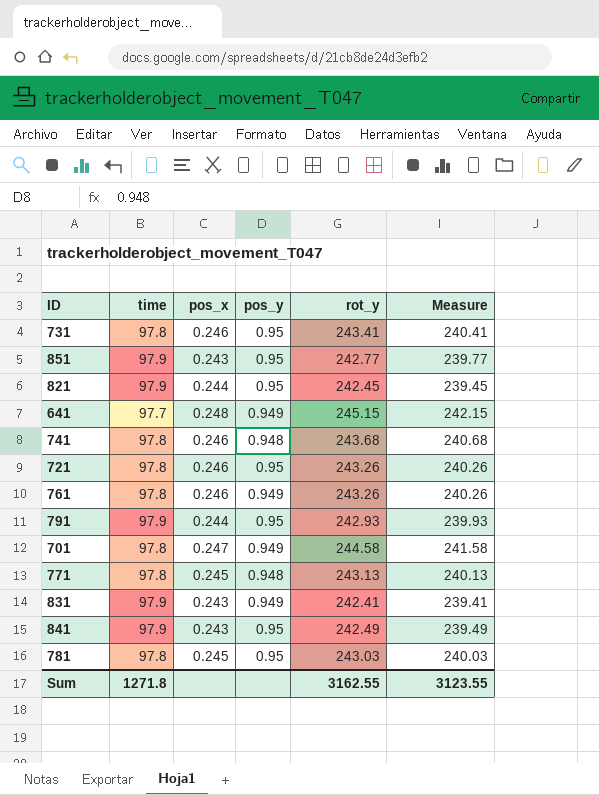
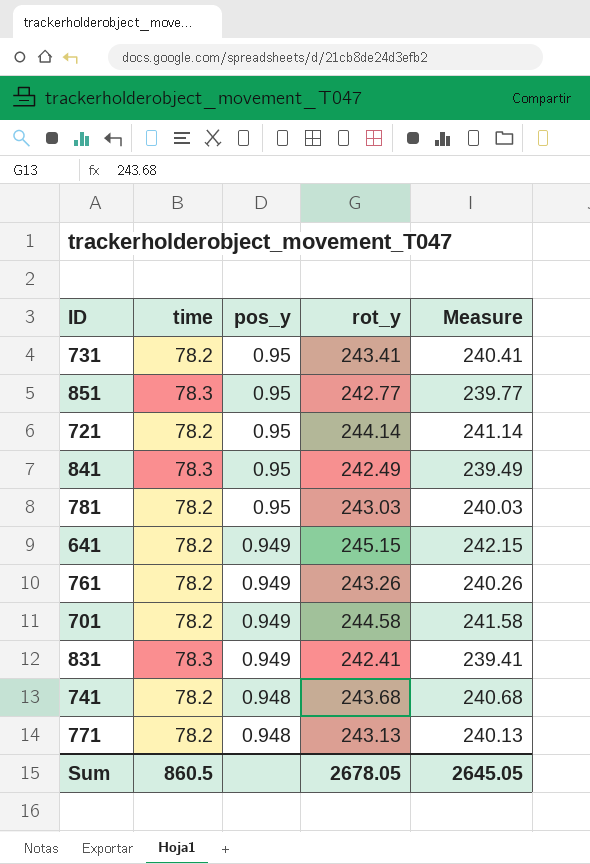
row order: none -> pos_y descending
column pos_x | position: 3 -> none
row 821: 97.9 | 0.244 | 0.95 | 242.45 | 239.45 -> none
row 791: 97.9 | 0.244 | 0.95 | 242.93 | 239.93 -> none
731 | time: 97.8 -> 78.2
851 | time: 97.9 -> 78.3
721 | time: 97.8 -> 78.2
721 | rot_y: 243.26 -> 244.14
721 | Measure: 240.26 -> 241.14
841 | time: 97.9 -> 78.3
781 | time: 97.8 -> 78.2
641 | time: 97.7 -> 78.2
761 | time: 97.8 -> 78.2
701 | time: 97.8 -> 78.2
831 | time: 97.9 -> 78.3
741 | time: 97.8 -> 78.2
771 | time: 97.8 -> 78.2
Sum | time: 1271.8 -> 860.5
Sum | rot_y: 3162.55 -> 2678.05
Sum | Measure: 3123.55 -> 2645.05

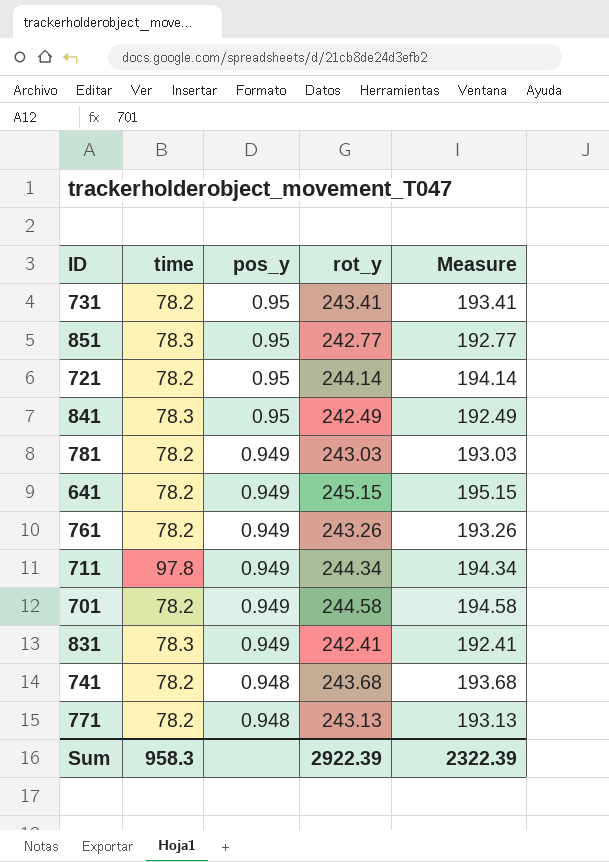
column Measure | formula: [rot_y] - 3 -> [rot_y] - 50
781 | pos_y: 0.95 -> 0.949
row 711: none -> 97.8 | 0.949 | 244.34 | 194.34
Sum | time: 860.5 -> 958.3
Sum | rot_y: 2678.05 -> 2922.39
Sum | Measure: 2645.05 -> 2322.39

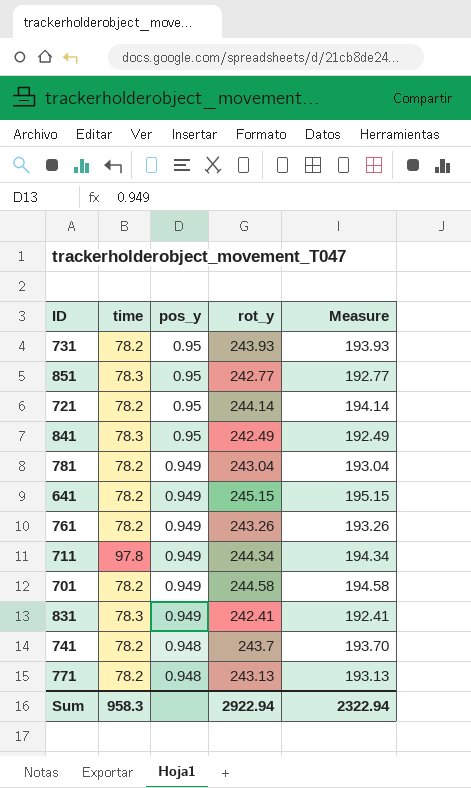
731 | rot_y: 243.41 -> 243.93
731 | Measure: 193.41 -> 193.93
781 | rot_y: 243.03 -> 243.04
781 | Measure: 193.03 -> 193.04
741 | rot_y: 243.68 -> 243.7
741 | Measure: 193.68 -> 193.70
Sum | rot_y: 2922.39 -> 2922.94
Sum | Measure: 2322.39 -> 2322.94

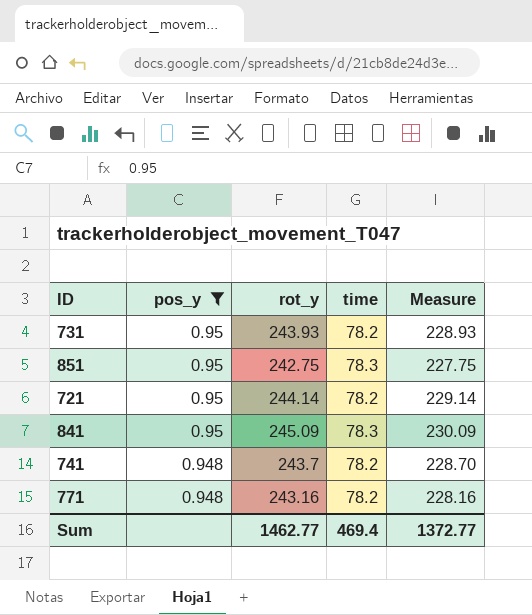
filter: none -> pos_y != 0.949
column time | position: 2 -> 4
column Measure | formula: [rot_y] - 50 -> [rot_y] - 15
851 | rot_y: 242.77 -> 242.75
841 | rot_y: 242.49 -> 245.09
771 | rot_y: 243.13 -> 243.16
Sum | rot_y: 2922.94 -> 1462.77
Sum | time: 958.3 -> 469.4
Sum | Measure: 2322.94 -> 1372.77

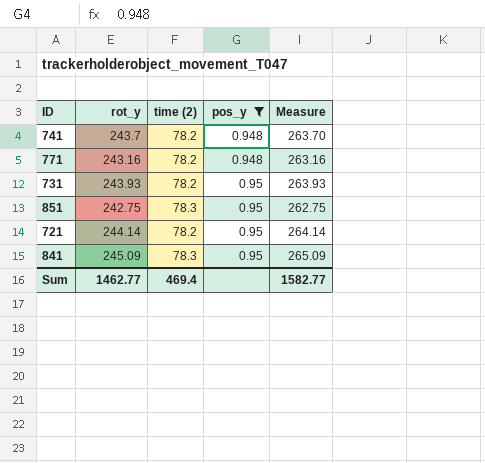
row order: pos_y descending -> pos_y ascending
column name: time -> time (2)
column pos_y | position: 2 -> 4
column Measure | formula: [rot_y] - 15 -> [rot_y] + 20
Sum | Measure: 1372.77 -> 1582.77

